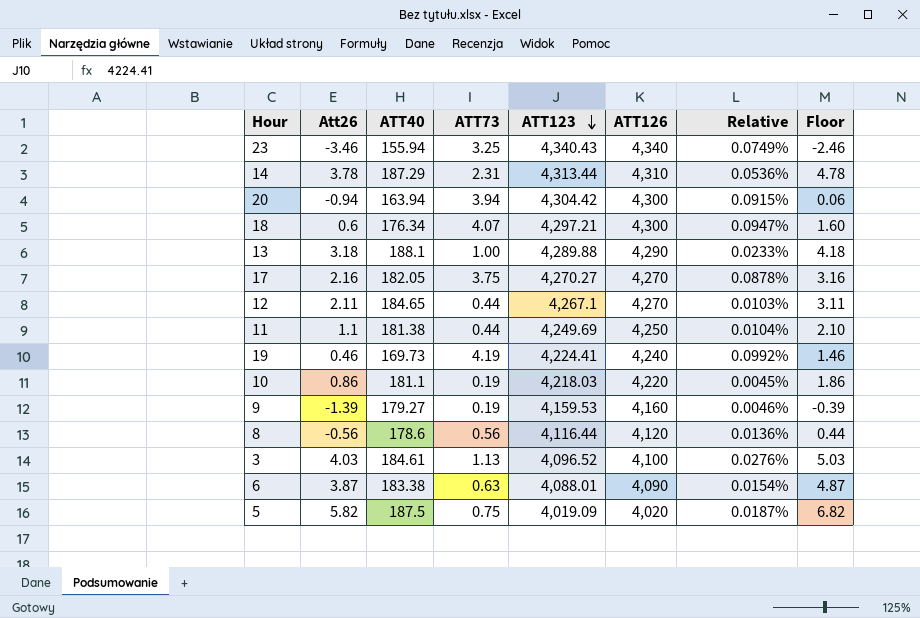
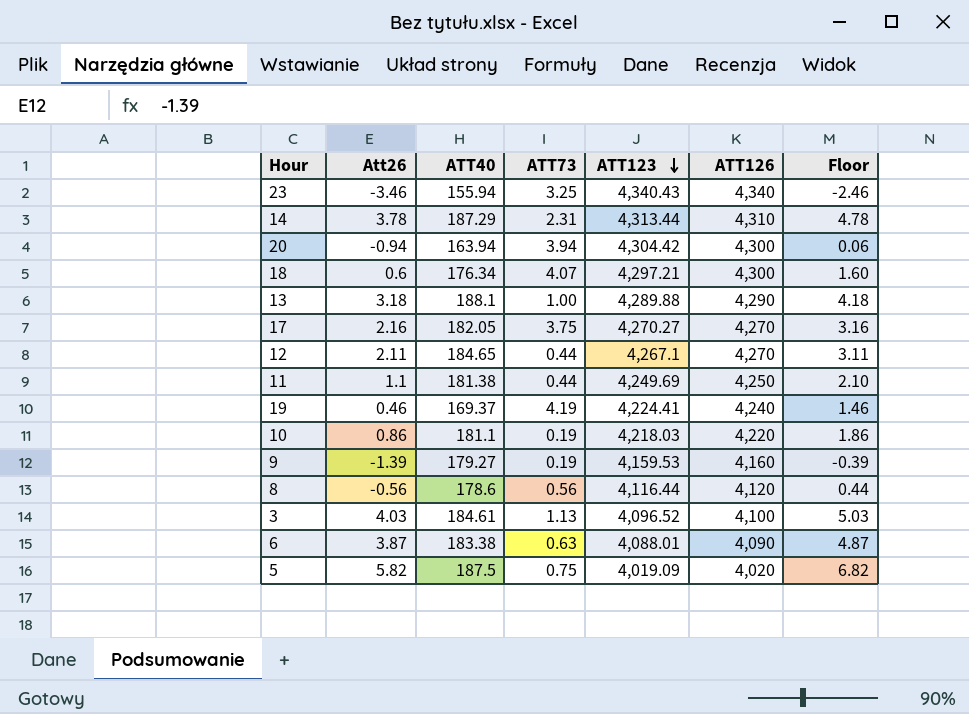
column Relative | formula: [ATT73] / [ATT123] -> none
19 | ATT40: 169.73 -> 169.37

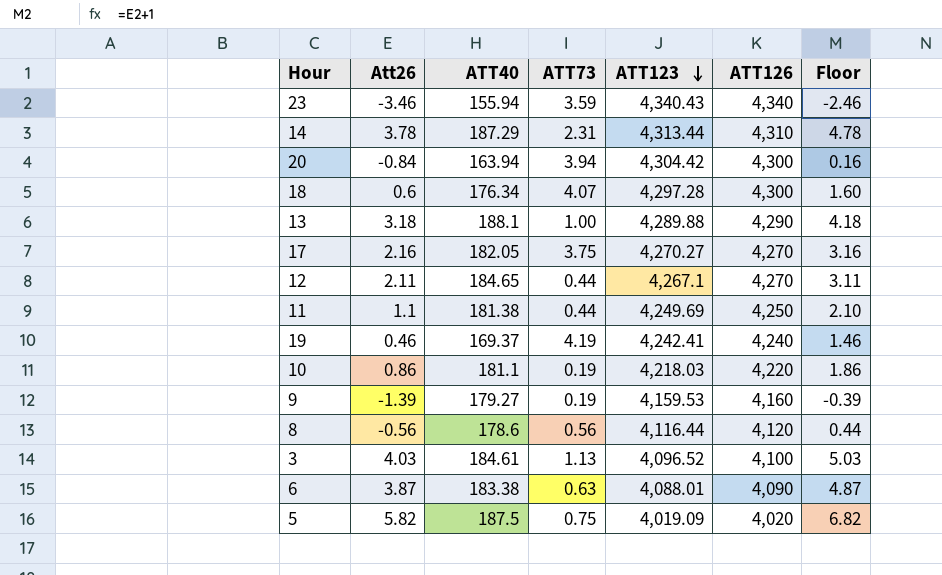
23 | ATT73: 3.25 -> 3.59
20 | Att26: -0.94 -> -0.84
20 | Floor: 0.06 -> 0.16
18 | ATT123: 4,297.21 -> 4,297.28
19 | ATT123: 4,224.41 -> 4,242.41

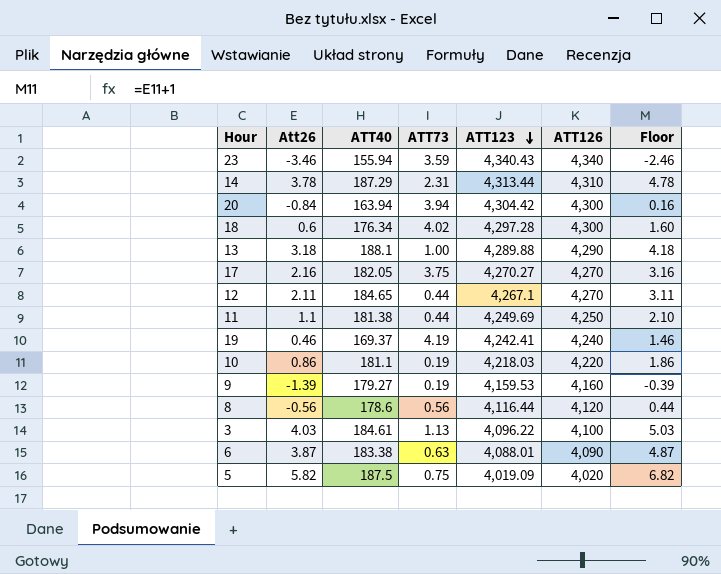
18 | ATT73: 4.07 -> 4.02
3 | ATT123: 4,096.52 -> 4,096.22

